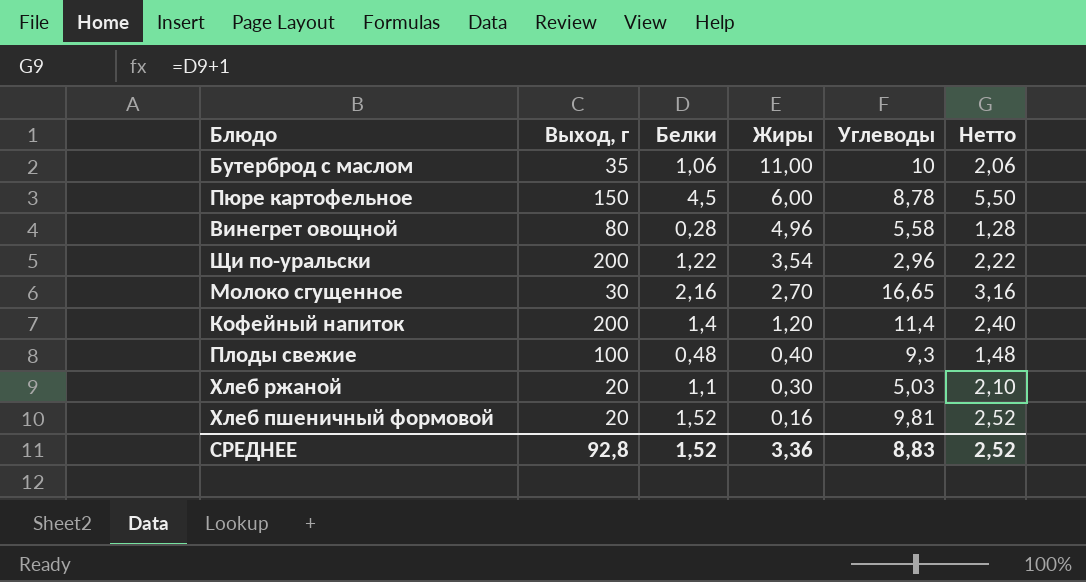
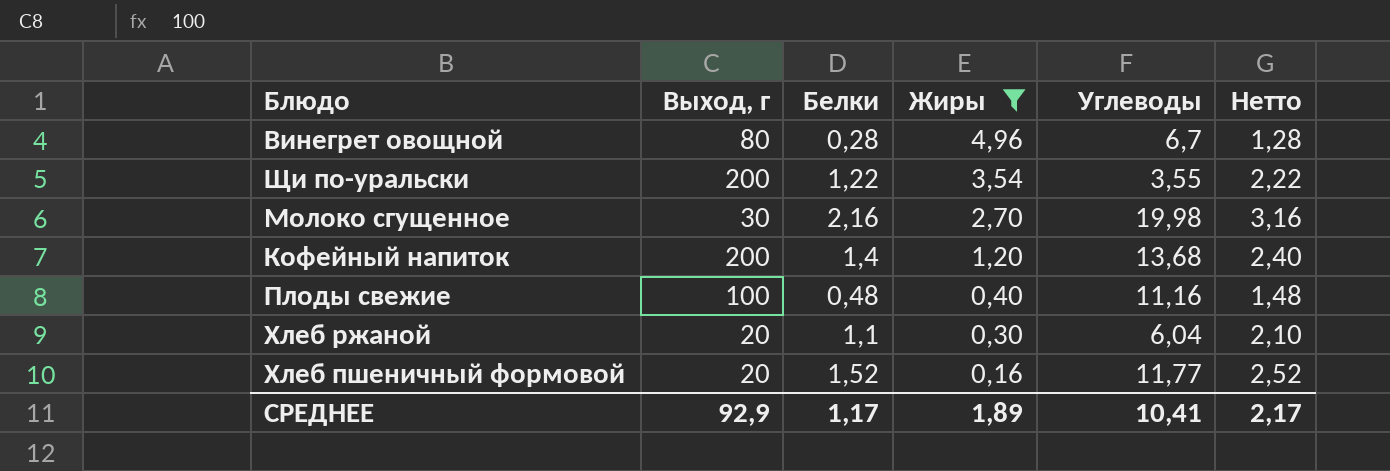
filter: none -> Жиры <= 4,96
Винегрет овощной | Углеводы: 5,58 -> 6,7
Щи по-уральски | Углеводы: 2,96 -> 3,55
Молоко сгущенное | Углеводы: 16,65 -> 19,98
Кофейный напиток | Углеводы: 11,4 -> 13,68
Плоды свежие | Углеводы: 9,3 -> 11,16
Хлеб ржаной | Углеводы: 5,03 -> 6,04
Хлеб пшеничный формовой | Углеводы: 9,81 -> 11,77
СРЕДНЕЕ | Выход, г: 92,8 -> 92,9
СРЕДНЕЕ | Белки: 1,52 -> 1,17
СРЕДНЕЕ | Жиры: 3,36 -> 1,89
СРЕДНЕЕ | Углеводы: 8,83 -> 10,41
СРЕДНЕЕ | Нетто: 2,52 -> 2,17

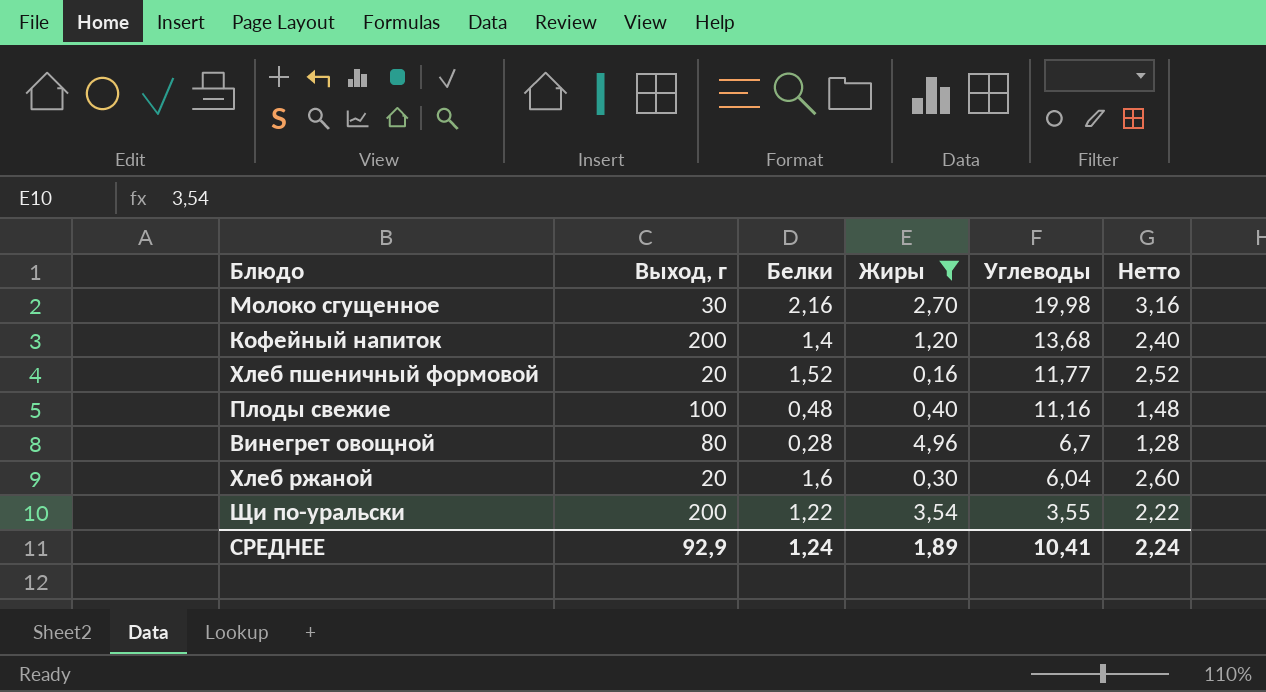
row order: Жиры descending -> Углеводы descending
Хлеб ржаной | Белки: 1,1 -> 1,6
Хлеб ржаной | Нетто: 2,10 -> 2,60
СРЕДНЕЕ | Белки: 1,17 -> 1,24
СРЕДНЕЕ | Нетто: 2,17 -> 2,24

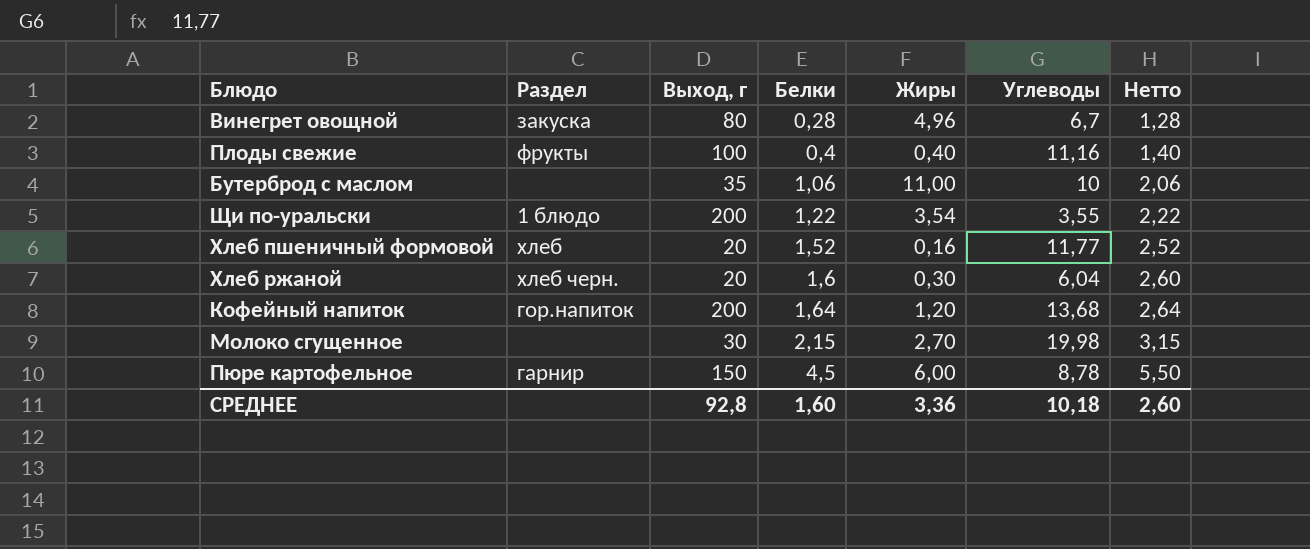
filter: Жиры <= 4,96 -> none
row order: Углеводы descending -> Белки ascending
column Раздел | position: none -> 2
Плоды свежие | Белки: 0,48 -> 0,4
Плоды свежие | Нетто: 1,48 -> 1,40
Кофейный напиток | Белки: 1,4 -> 1,64
Кофейный напиток | Нетто: 2,40 -> 2,64
Молоко сгущенное | Белки: 2,16 -> 2,15
Молоко сгущенное | Нетто: 3,16 -> 3,15
СРЕДНЕЕ | Выход, г: 92,9 -> 92,8
СРЕДНЕЕ | Белки: 1,24 -> 1,60
СРЕДНЕЕ | Жиры: 1,89 -> 3,36
СРЕДНЕЕ | Углеводы: 10,41 -> 10,18
СРЕДНЕЕ | Нетто: 2,24 -> 2,60

